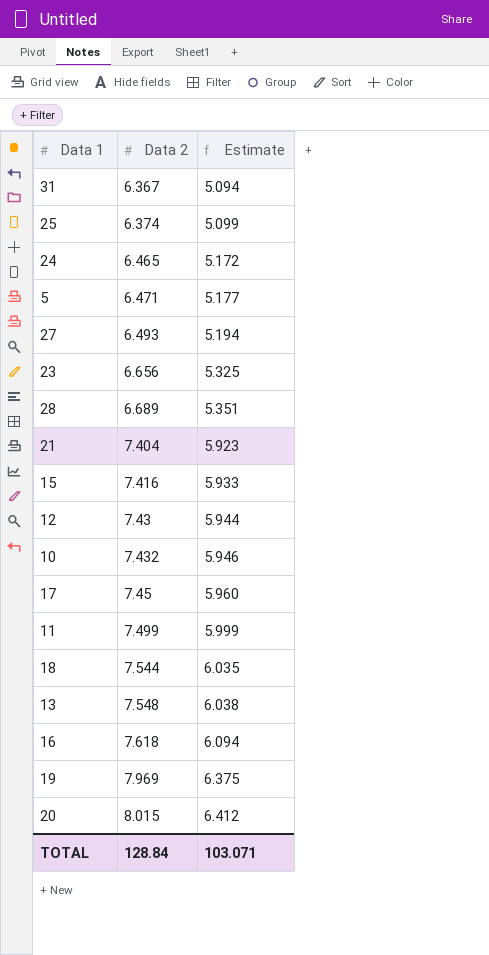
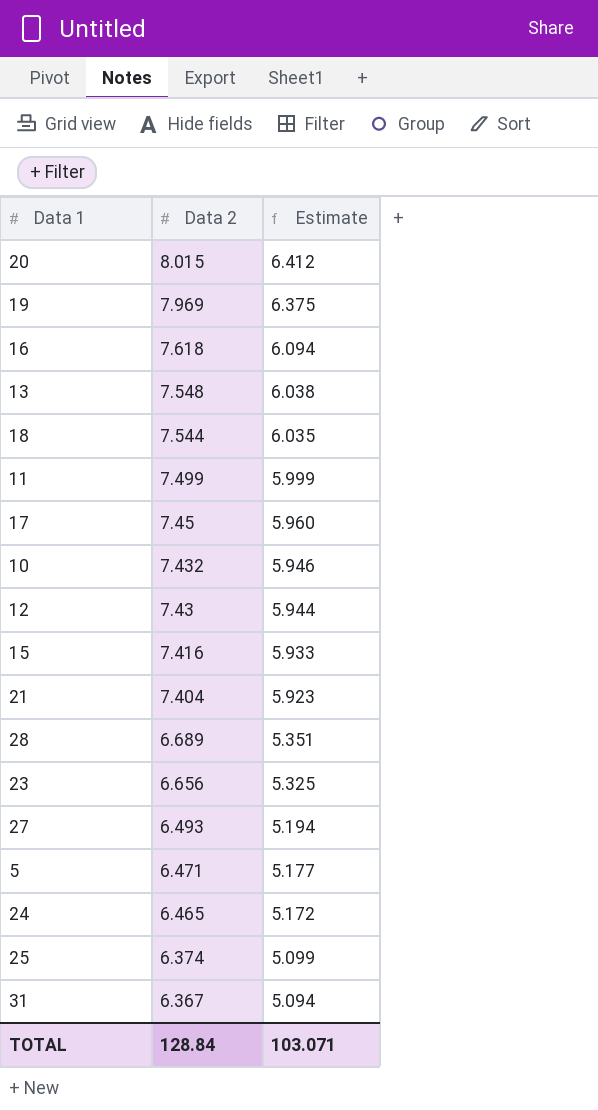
row order: Data 2 ascending -> Data 2 descending

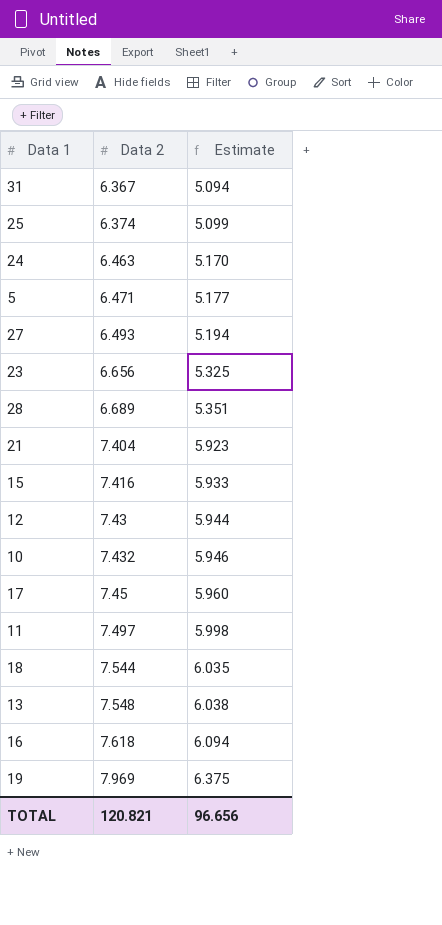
row order: Data 2 descending -> Data 2 ascending
row 20: 8.015 | 6.412 -> none
24 | Data 2: 6.465 -> 6.463
24 | Estimate: 5.172 -> 5.170
11 | Data 2: 7.499 -> 7.497
11 | Estimate: 5.999 -> 5.998
TOTAL | Data 2: 128.84 -> 120.821
TOTAL | Estimate: 103.071 -> 96.656

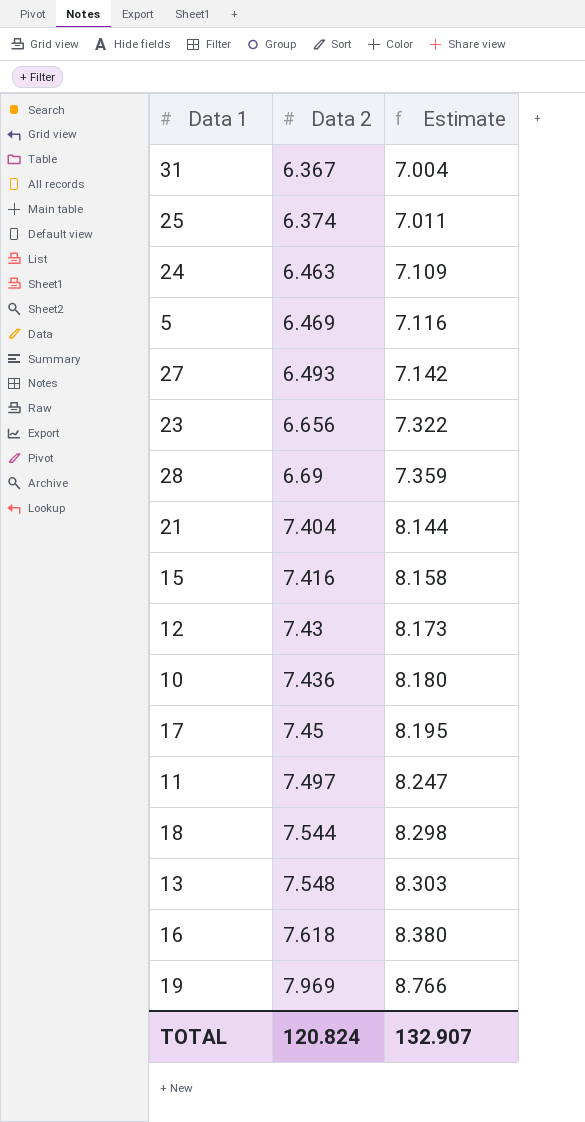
column Estimate | formula: [Data 2] * 0.8 -> [Data 2] * 1.1
5 | Data 2: 6.471 -> 6.469
28 | Data 2: 6.689 -> 6.69
10 | Data 2: 7.432 -> 7.436
TOTAL | Data 2: 120.821 -> 120.824
TOTAL | Estimate: 96.656 -> 132.907

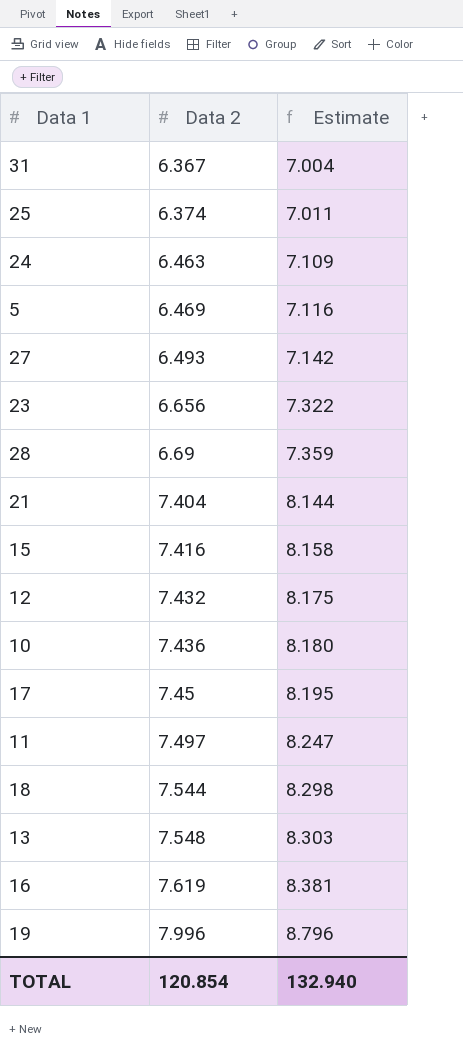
12 | Data 2: 7.43 -> 7.432
12 | Estimate: 8.173 -> 8.175
16 | Data 2: 7.618 -> 7.619
16 | Estimate: 8.380 -> 8.381
19 | Data 2: 7.969 -> 7.996
19 | Estimate: 8.766 -> 8.796
TOTAL | Data 2: 120.824 -> 120.854
TOTAL | Estimate: 132.907 -> 132.940

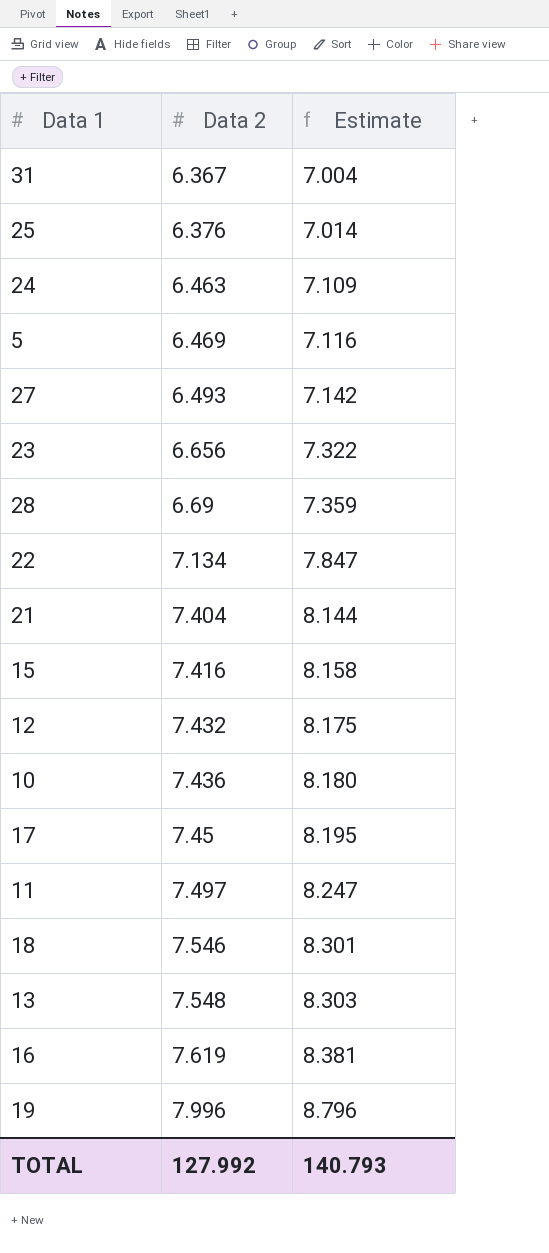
25 | Data 2: 6.374 -> 6.376
25 | Estimate: 7.011 -> 7.014
row 22: none -> 7.134 | 7.847
18 | Data 2: 7.544 -> 7.546
18 | Estimate: 8.298 -> 8.301
TOTAL | Data 2: 120.854 -> 127.992
TOTAL | Estimate: 132.940 -> 140.793

